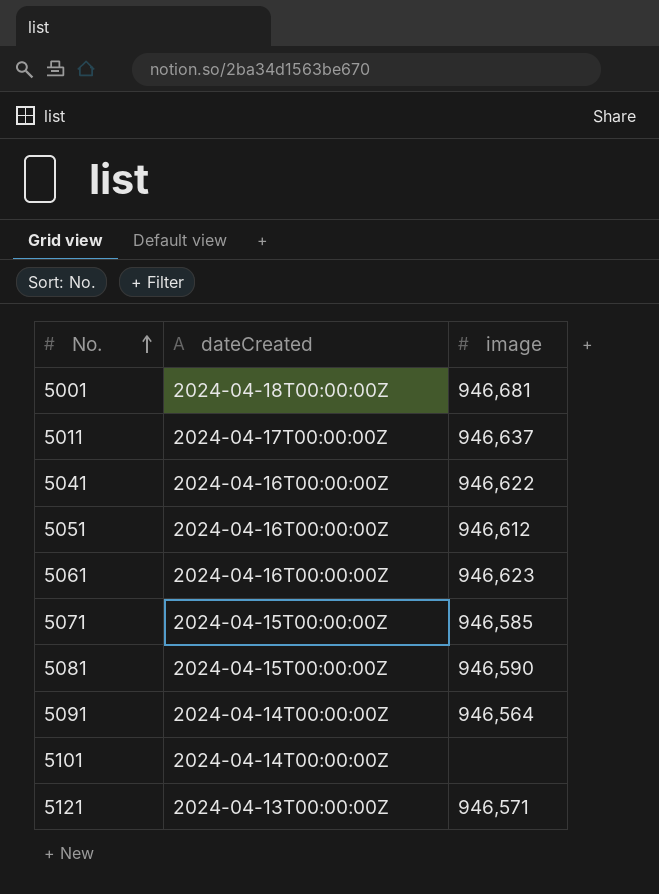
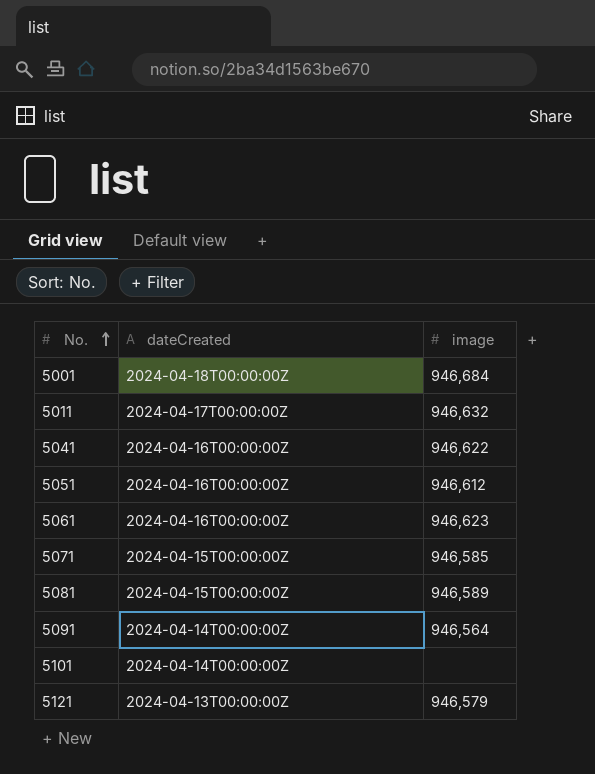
5001 | image: 946,681 -> 946,684
5011 | image: 946,637 -> 946,632
5081 | image: 946,590 -> 946,589
5121 | image: 946,571 -> 946,579

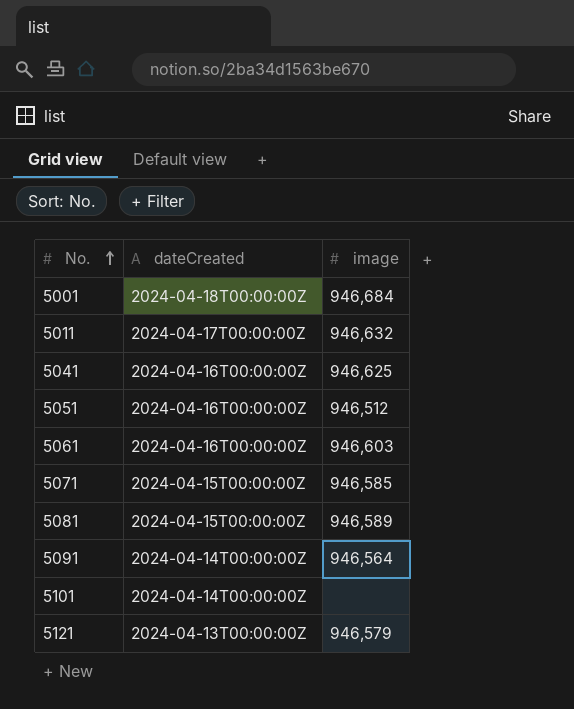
5041 | image: 946,622 -> 946,625
5051 | image: 946,612 -> 946,512
5061 | image: 946,623 -> 946,603

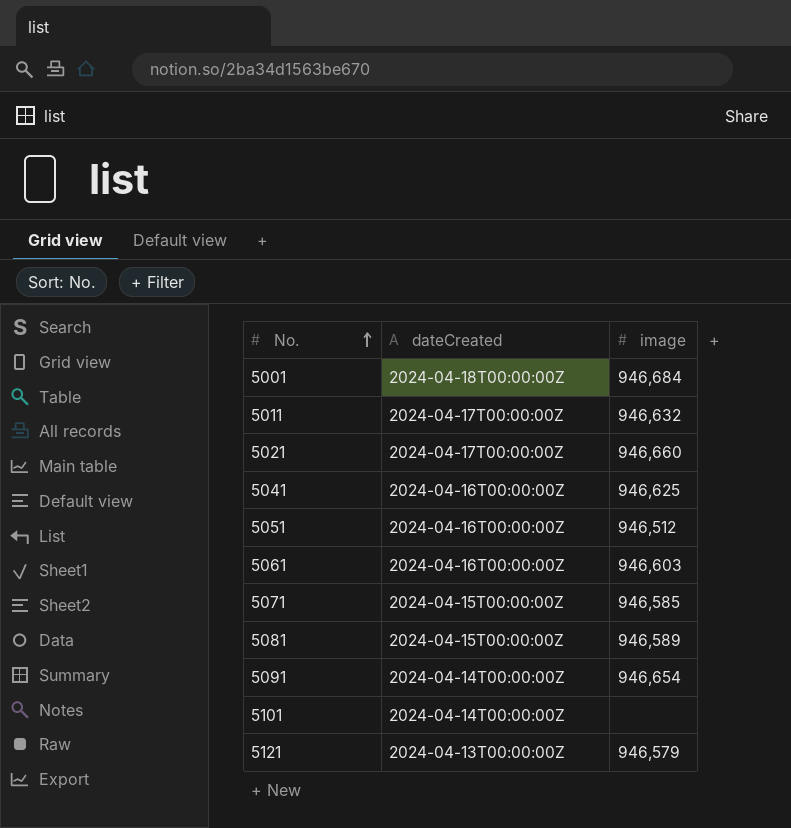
row 5021: none -> 2024-04-17T00:00:00Z | 946,660
5091 | image: 946,564 -> 946,654

